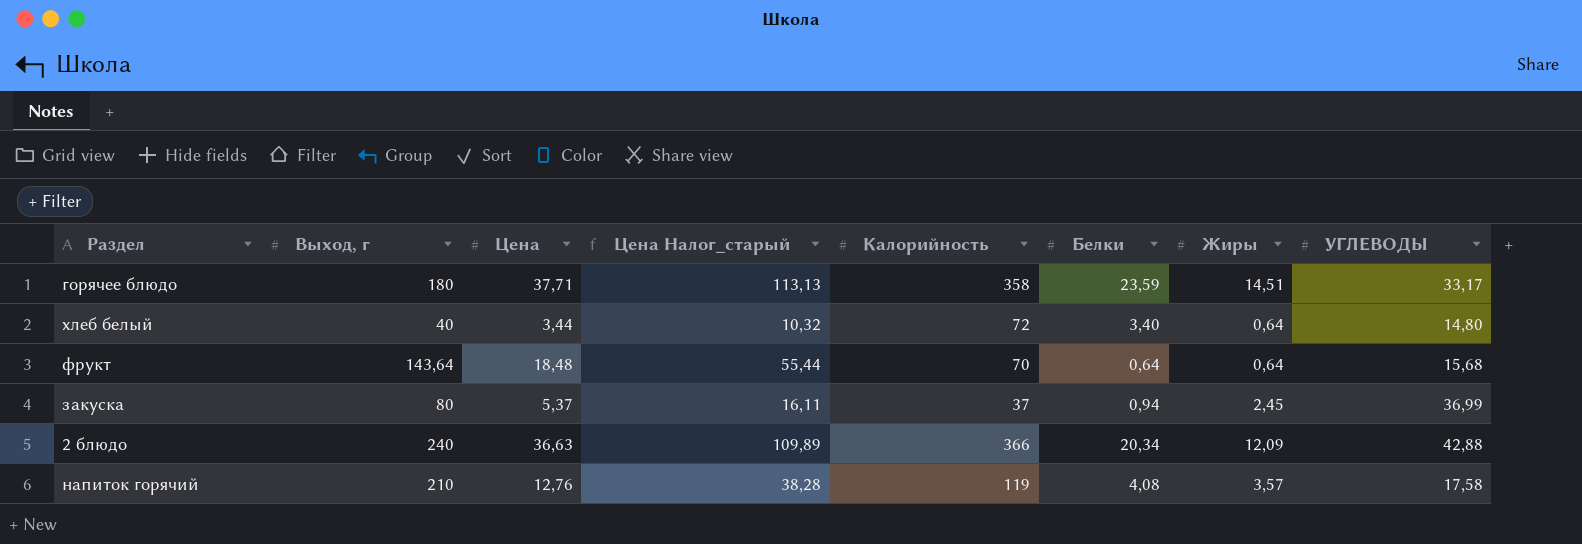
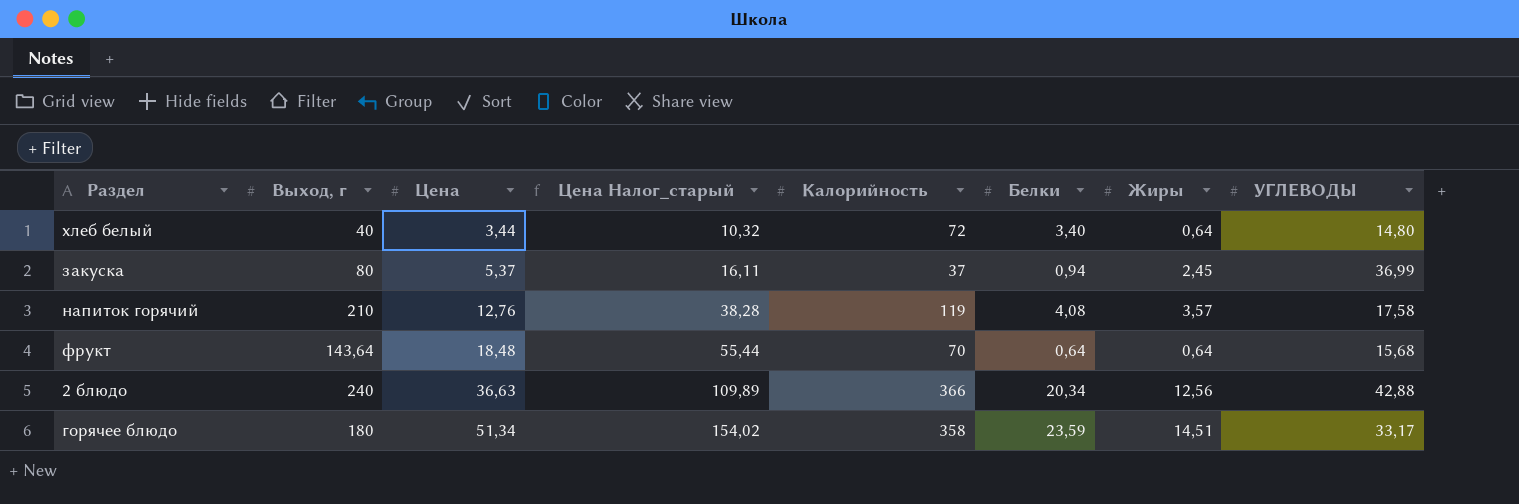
row order: none -> Цена ascending
2 блюдо | Жиры: 12,09 -> 12,56
горячее блюдо | Цена: 37,71 -> 51,34
горячее блюдо | Цена Налог_старый: 113,13 -> 154,02

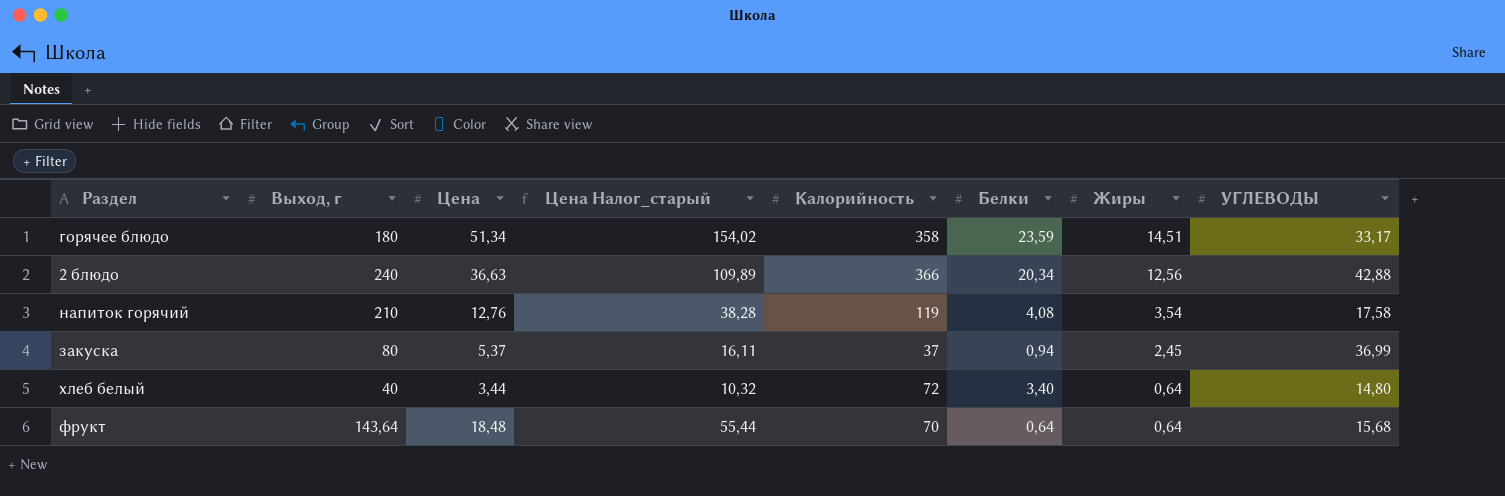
row order: Цена ascending -> Жиры descending
напиток горячий | Жиры: 3,57 -> 3,54

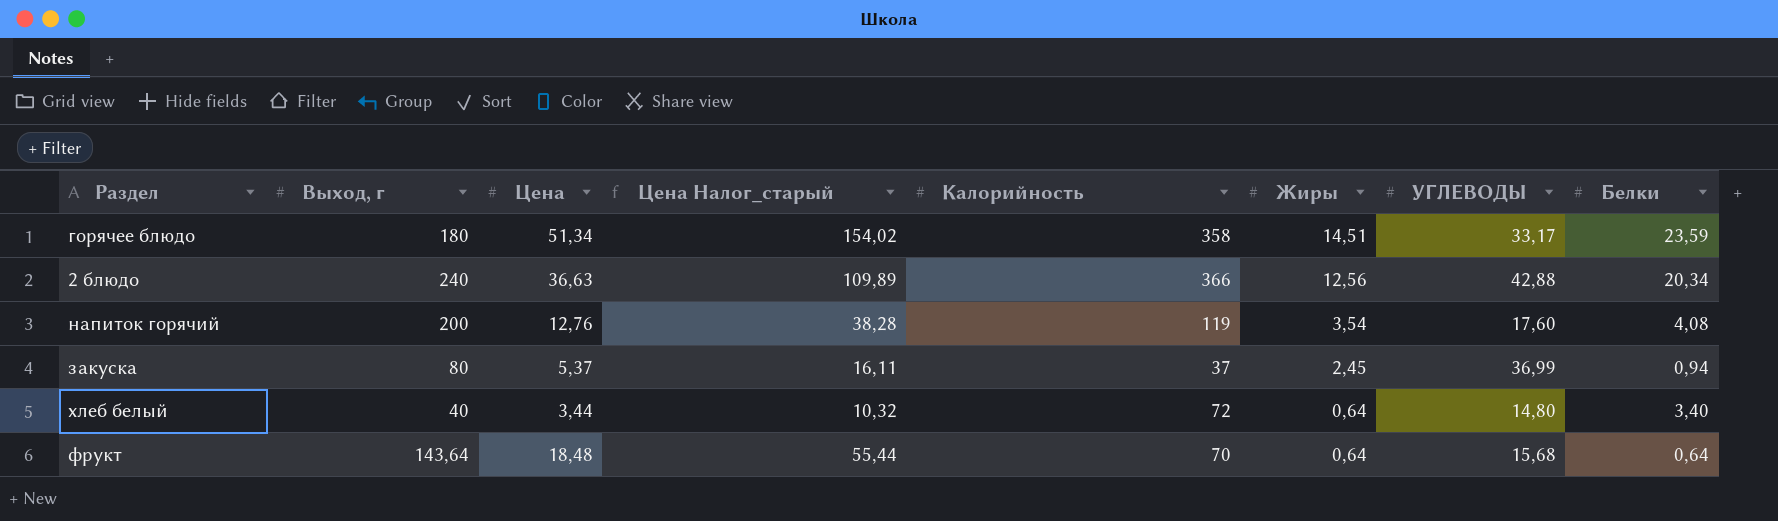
column Белки | position: 6 -> 8
напиток горячий | Выход, г: 210 -> 200
напиток горячий | УГЛЕВОДЫ: 17,58 -> 17,60

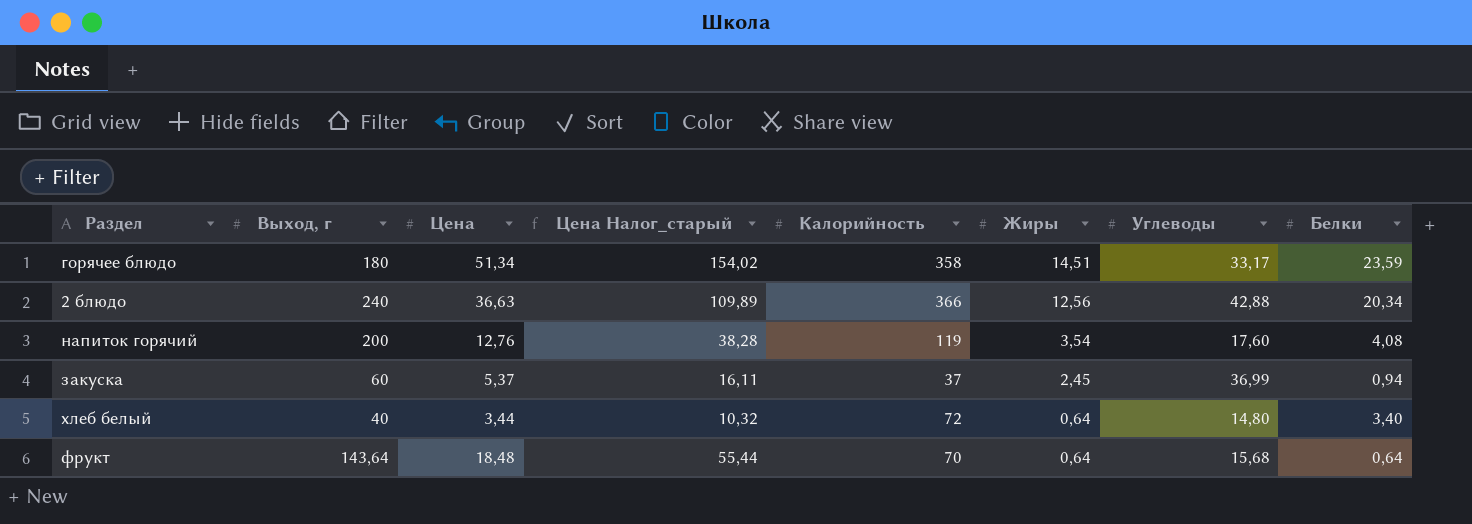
column name: УГЛЕВОДЫ -> Углеводы
закуска | Выход, г: 80 -> 60

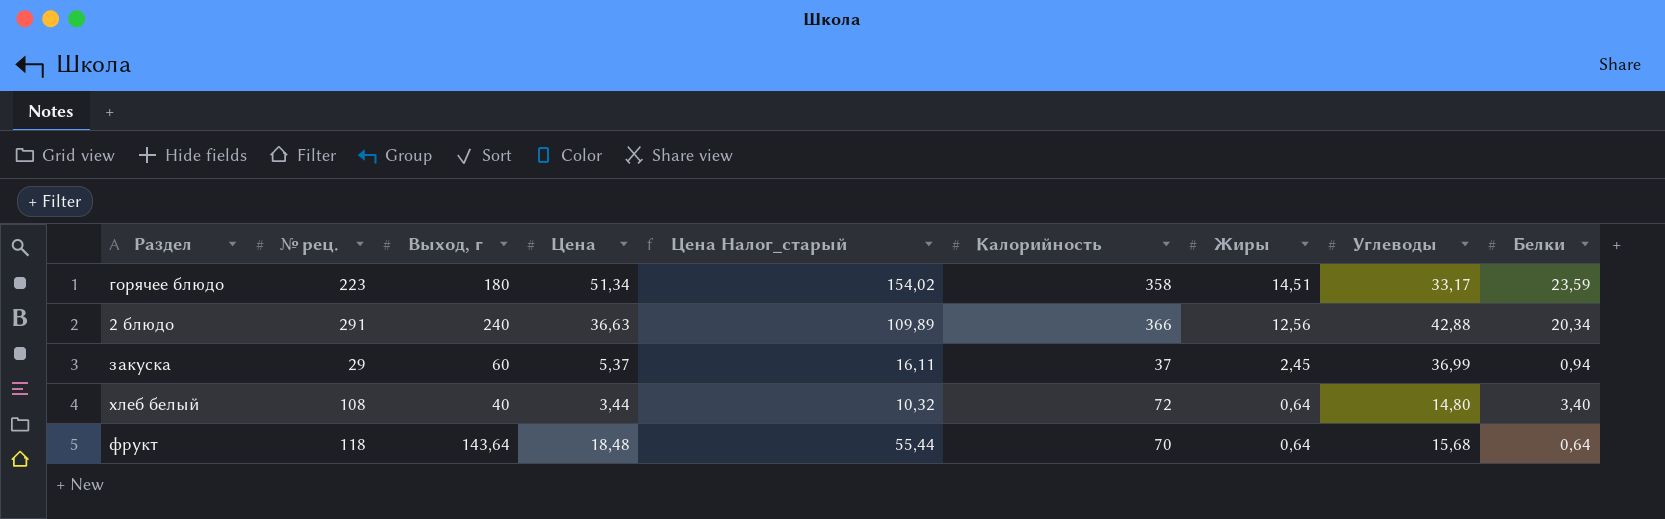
column № рец. | position: none -> 2
row напиток горячий: 200 | 12,76 | 38,28 | 119 | 3,54 | 17,60 | 4,08 -> none

